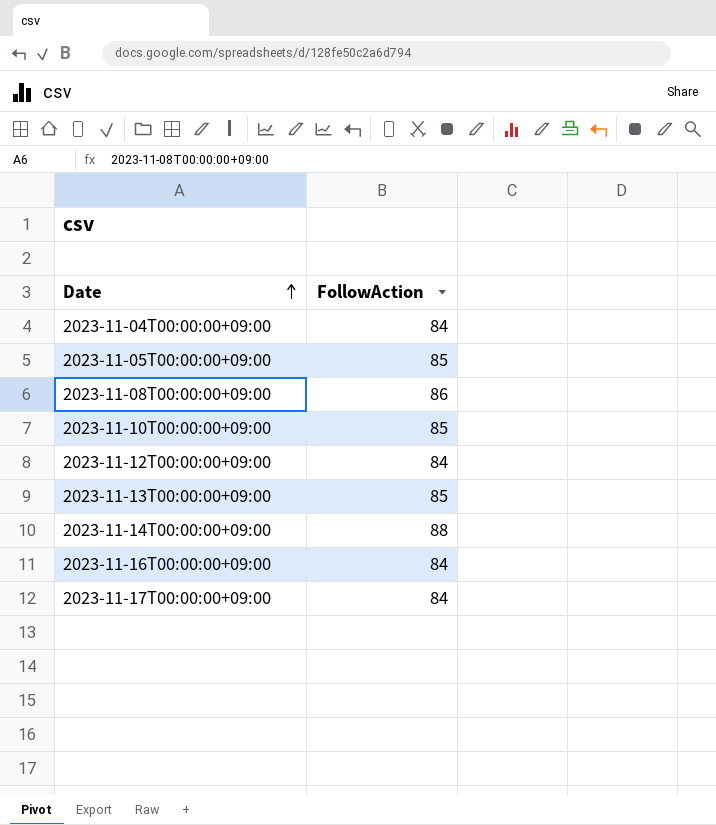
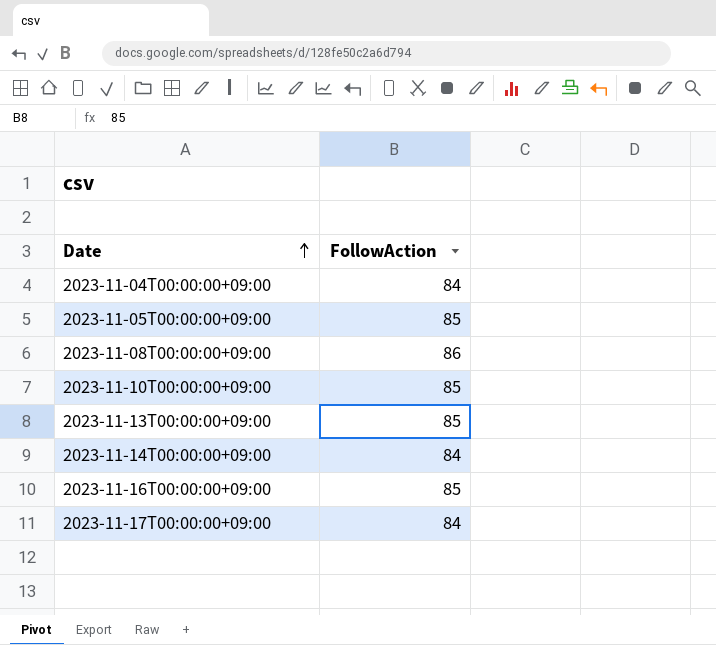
row 2023-11-12T00:00:00+09:00: 84 -> none
2023-11-14T00:00:00+09:00 | FollowAction: 88 -> 84
2023-11-16T00:00:00+09:00 | FollowAction: 84 -> 85

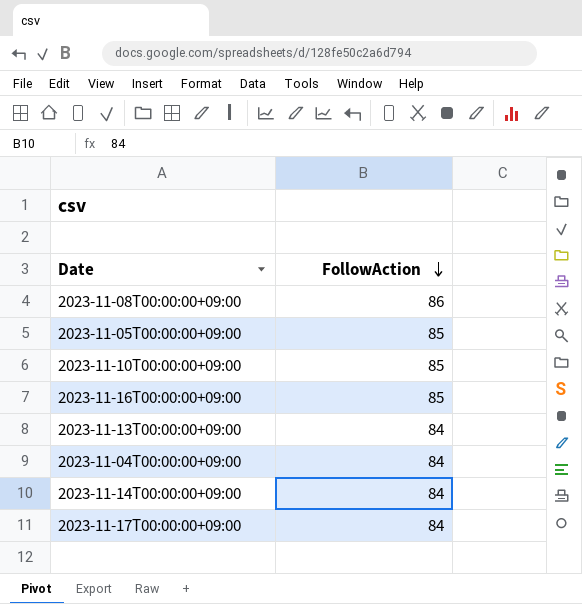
row order: Date ascending -> FollowAction descending
2023-11-13T00:00:00+09:00 | FollowAction: 85 -> 84

